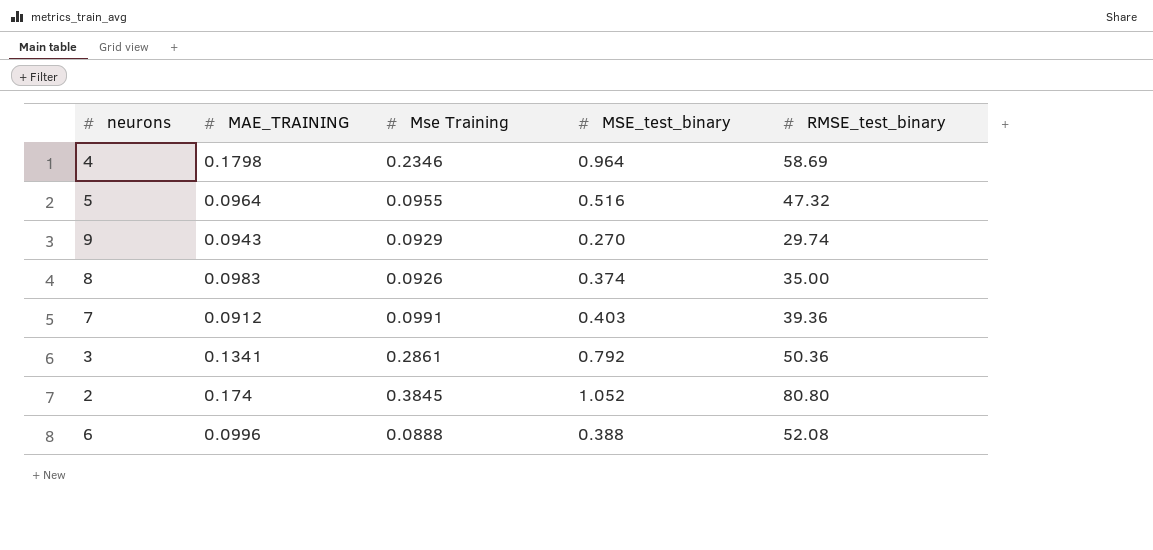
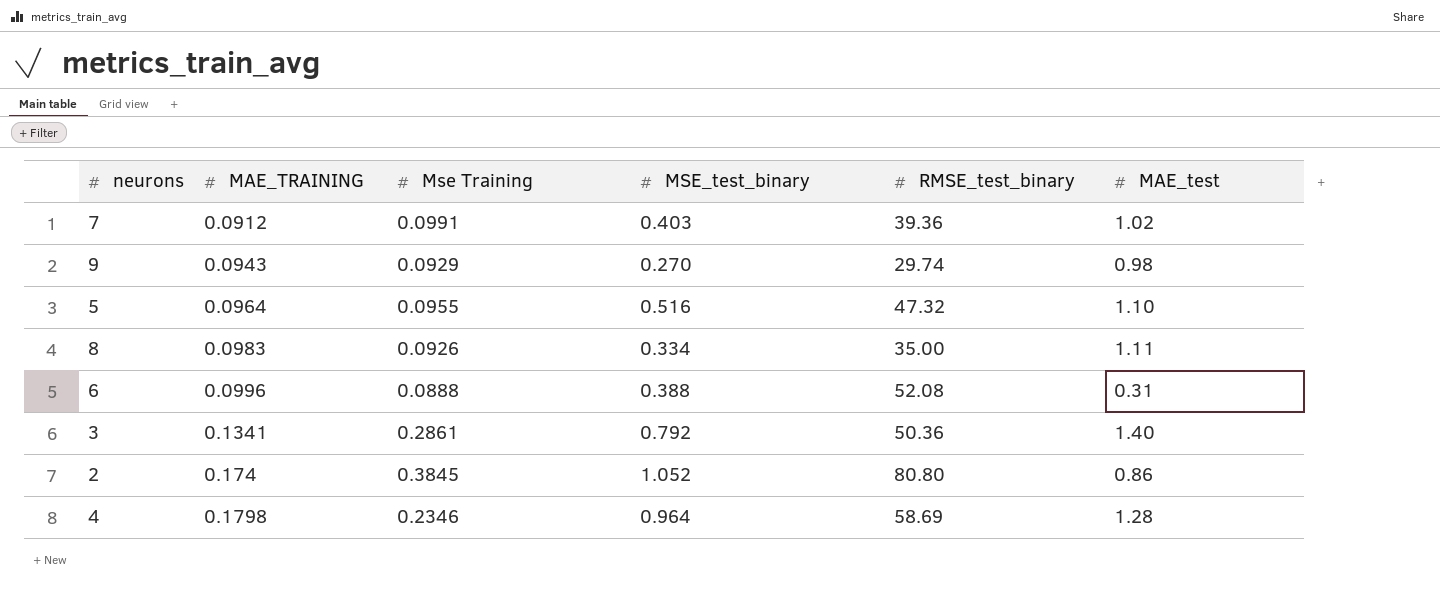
row order: none -> MAE_TRAINING ascending
column MAE_test | position: none -> 6
8 | MSE_test_binary: 0.374 -> 0.334

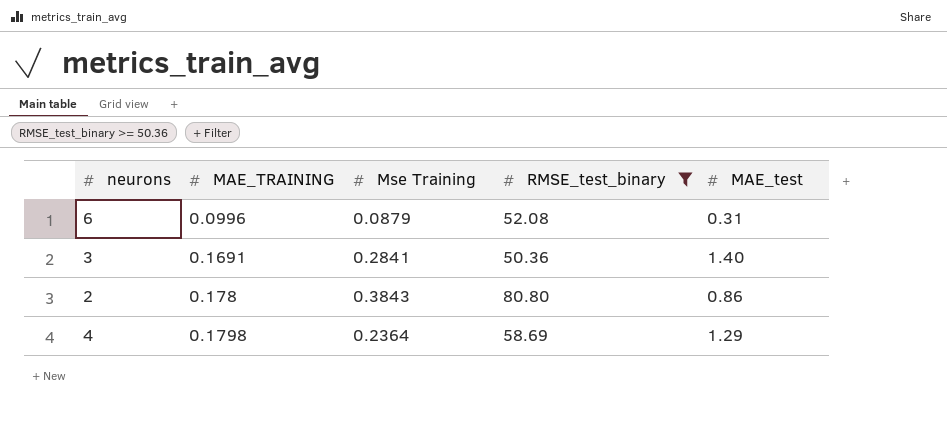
filter: none -> RMSE_test_binary >= 50.36
column MSE_test_binary | position: 4 -> none
6 | Mse Training: 0.0888 -> 0.0879
3 | MAE_TRAINING: 0.1341 -> 0.1691
3 | Mse Training: 0.2861 -> 0.2841
2 | MAE_TRAINING: 0.174 -> 0.178
2 | Mse Training: 0.3845 -> 0.3843
4 | Mse Training: 0.2346 -> 0.2364
4 | MAE_test: 1.28 -> 1.29

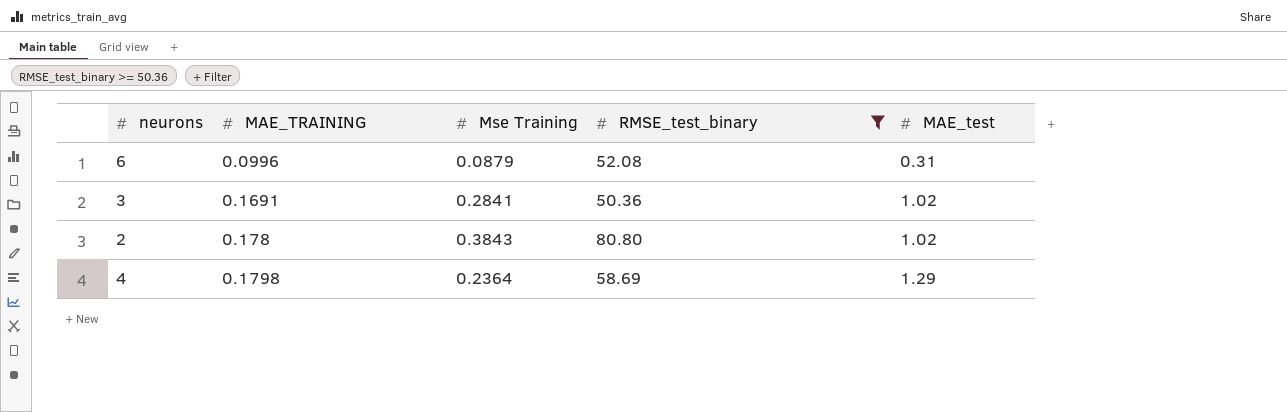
3 | MAE_test: 1.40 -> 1.02
2 | MAE_test: 0.86 -> 1.02

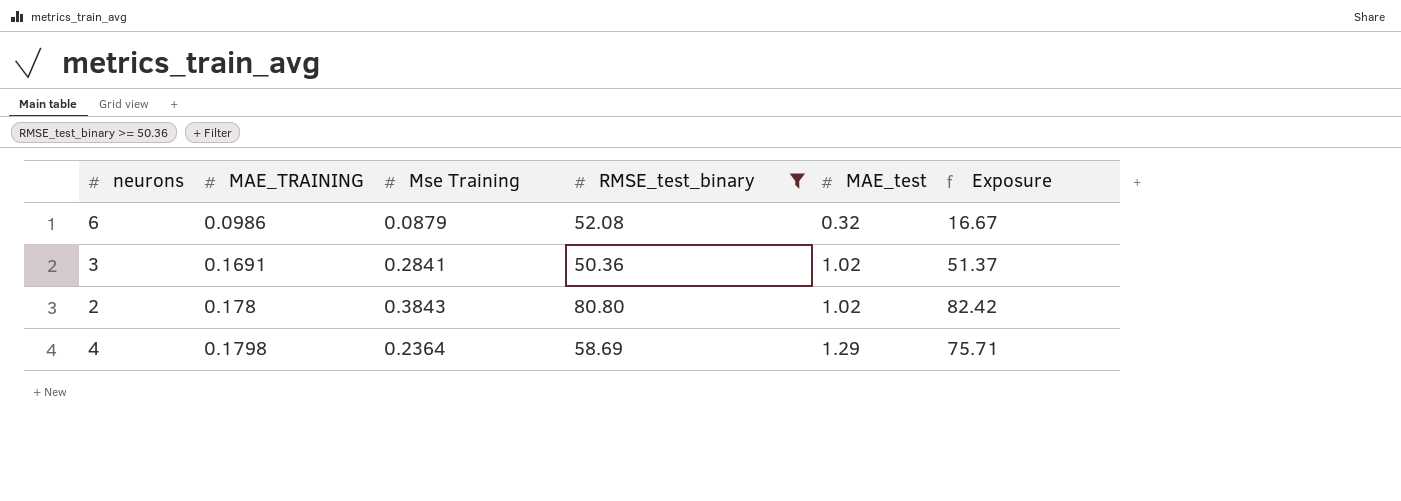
column Exposure | formula: none -> [RMSE_test_binary] * [MAE_test]
6 | MAE_TRAINING: 0.0996 -> 0.0986
6 | MAE_test: 0.31 -> 0.32

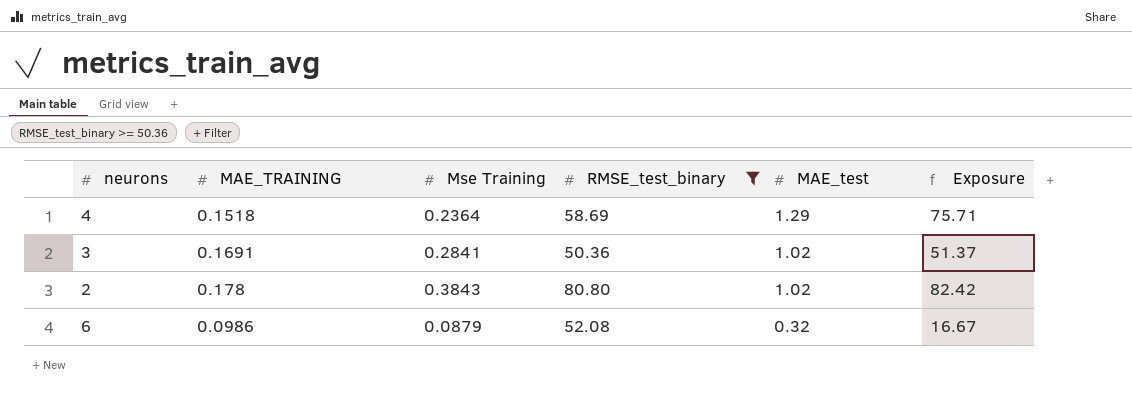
row order: MAE_TRAINING ascending -> MAE_test descending
4 | MAE_TRAINING: 0.1798 -> 0.1518

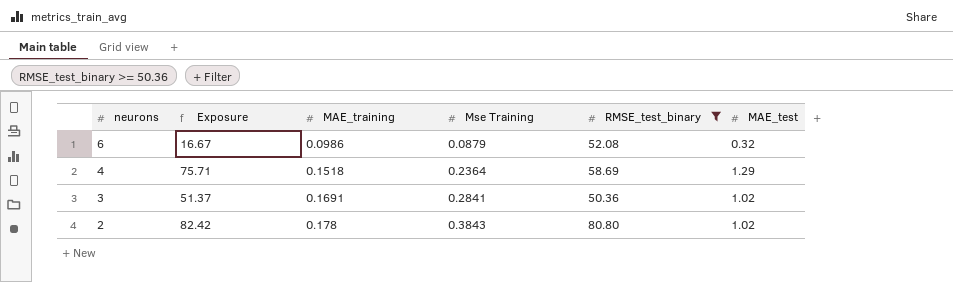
row order: MAE_test descending -> neurons descending
column Exposure | position: 6 -> 2
column name: MAE_TRAINING -> MAE_training

